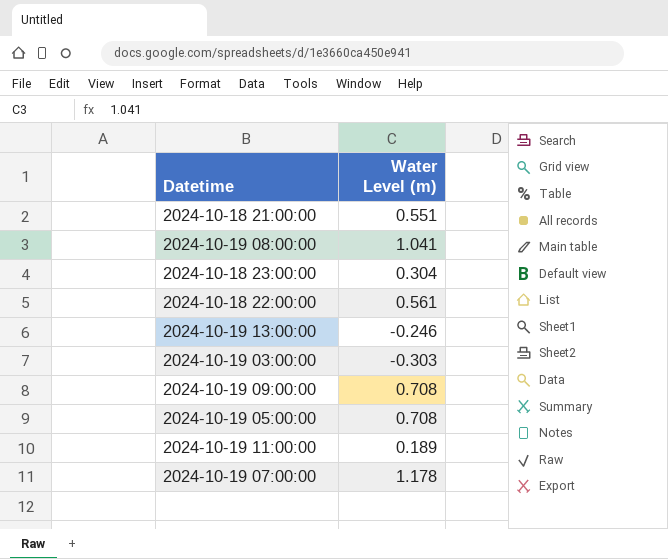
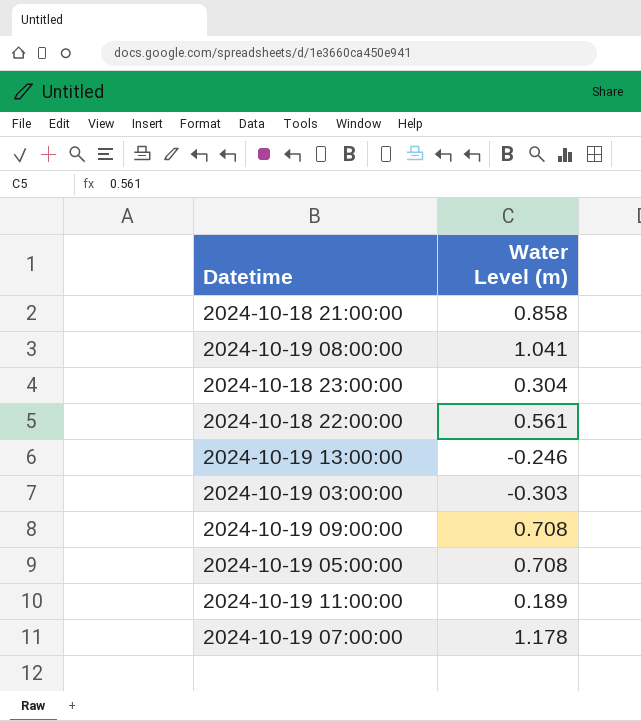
2024-10-18 21:00:00 | Water Level (m): 0.551 -> 0.858

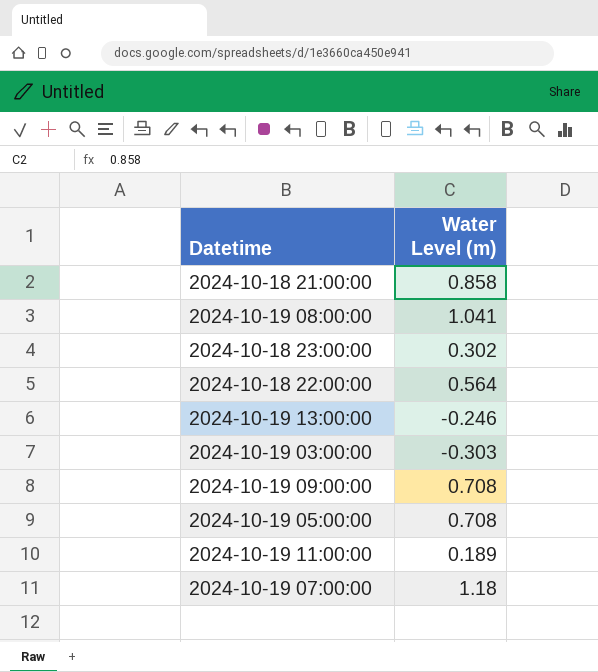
2024-10-18 23:00:00 | Water Level (m): 0.304 -> 0.302
2024-10-18 22:00:00 | Water Level (m): 0.561 -> 0.564
2024-10-19 07:00:00 | Water Level (m): 1.178 -> 1.18

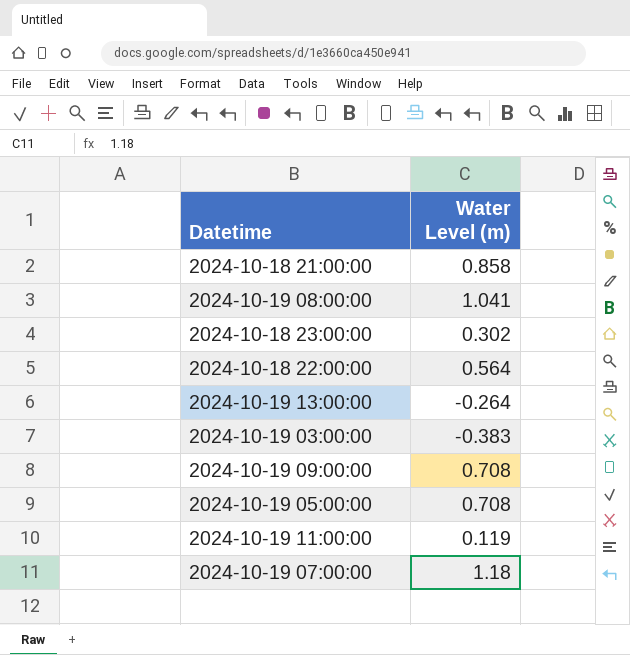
2024-10-19 13:00:00 | Water Level (m): -0.246 -> -0.264
2024-10-19 03:00:00 | Water Level (m): -0.303 -> -0.383
2024-10-19 11:00:00 | Water Level (m): 0.189 -> 0.119

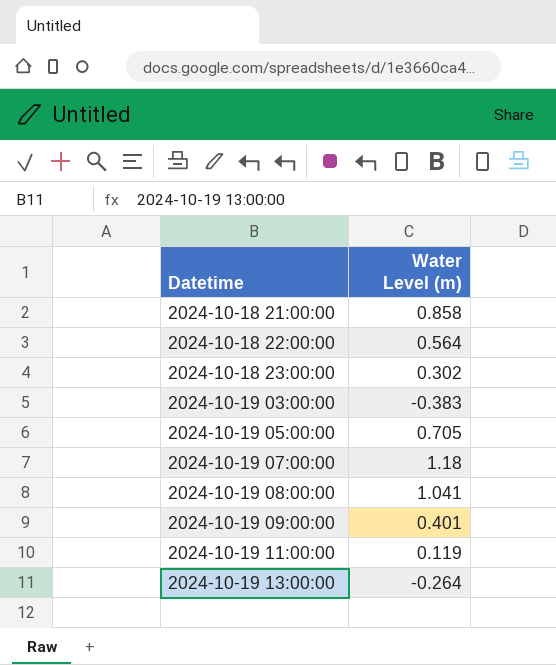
row order: none -> Datetime ascending
2024-10-19 05:00:00 | Water Level (m): 0.708 -> 0.705
2024-10-19 09:00:00 | Water Level (m): 0.708 -> 0.401

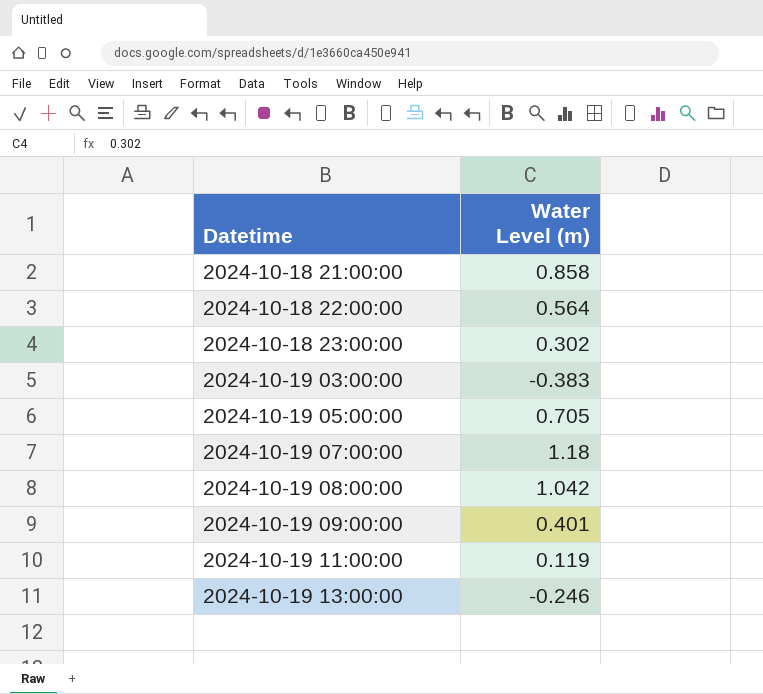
2024-10-19 08:00:00 | Water Level (m): 1.041 -> 1.042
2024-10-19 13:00:00 | Water Level (m): -0.264 -> -0.246

